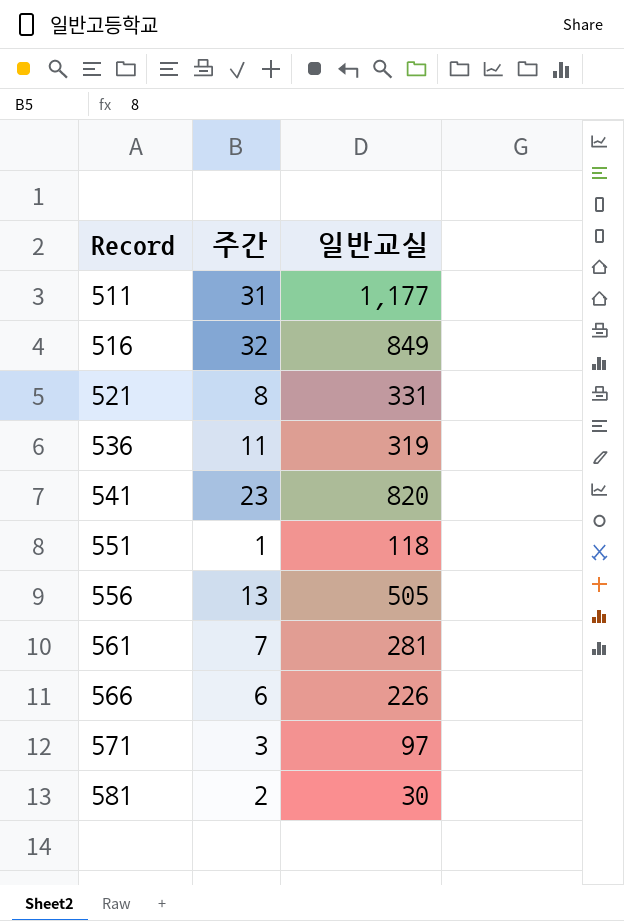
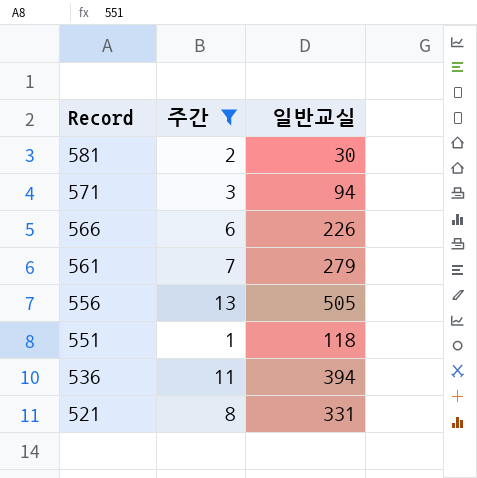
filter: none -> 주간 <= 13
row order: Record ascending -> Record descending
571 | 일반교실: 97 -> 94
561 | 일반교실: 281 -> 279
536 | 일반교실: 319 -> 394

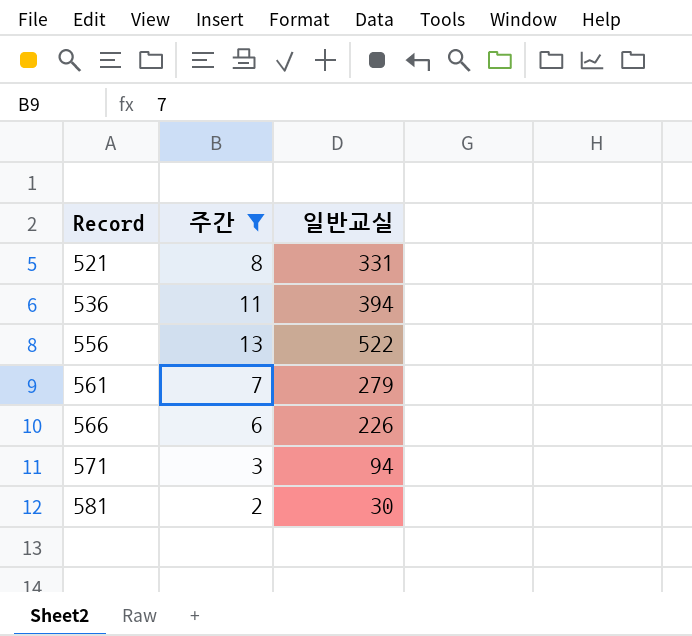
row order: Record descending -> Record ascending
row 551: 1 | 118 -> none
556 | 일반교실: 505 -> 522

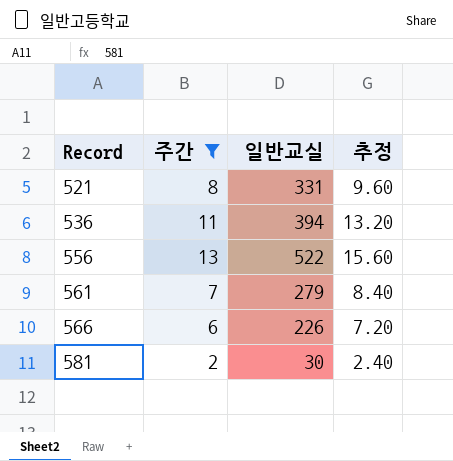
column 추정 | formula: none -> [주간] * 1.2
row 571: 3 | 94 -> none

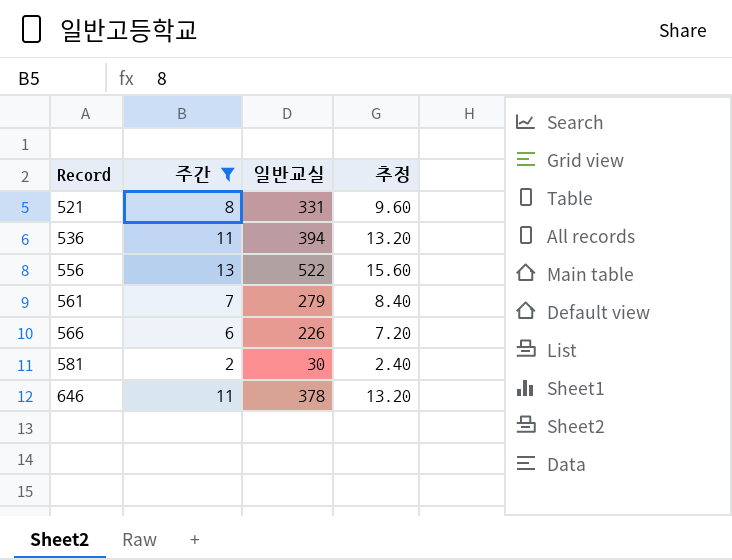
row 646: none -> 11 | 378 | 13.20

